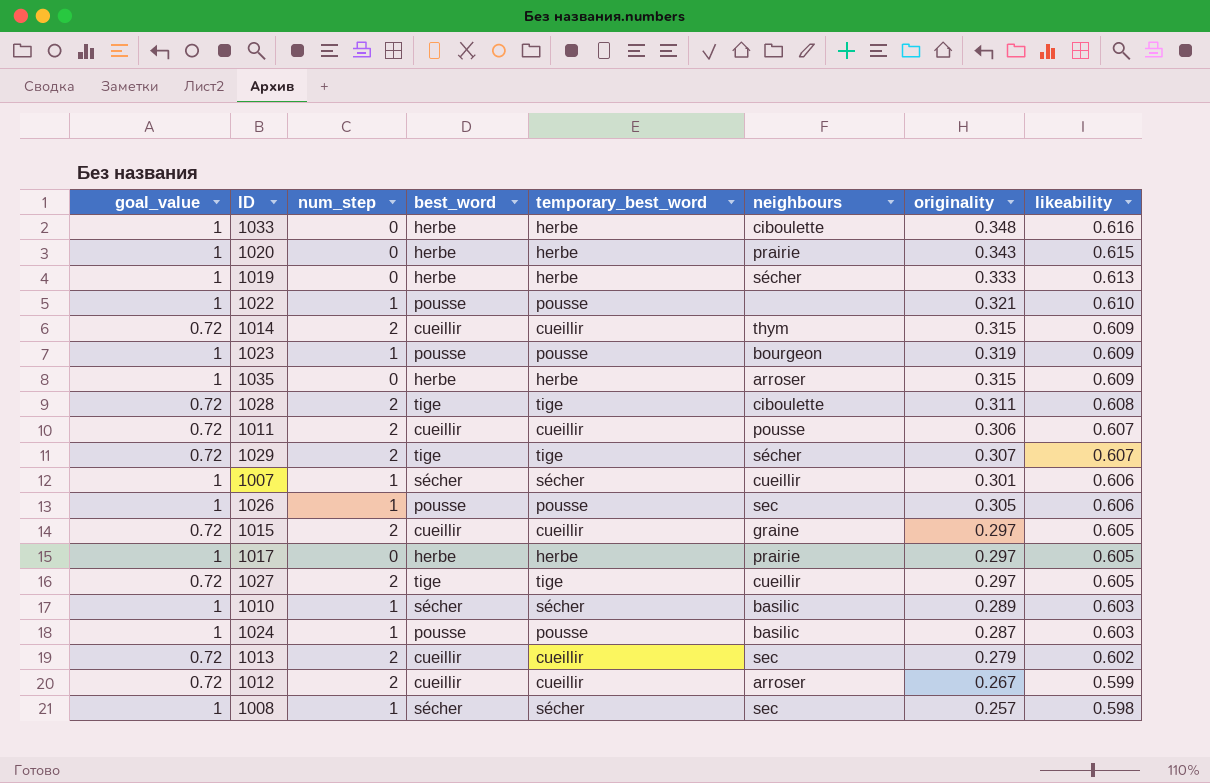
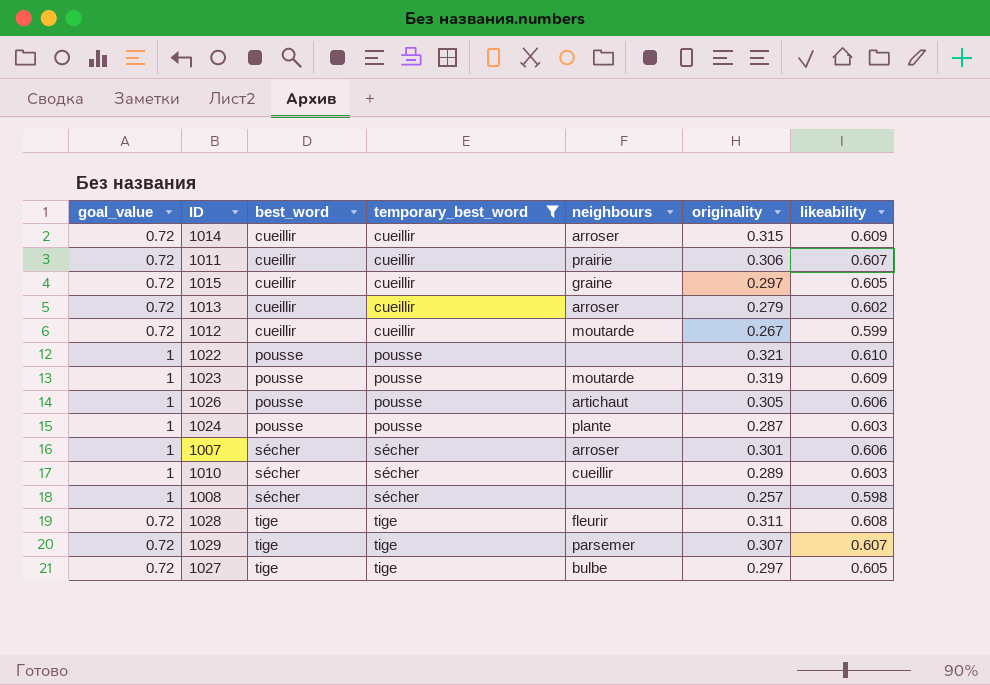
filter: none -> temporary_best_word != herbe
row order: likeability descending -> best_word ascending
column num_step | position: 3 -> none
1014 | neighbours: thym -> arroser
1011 | neighbours: pousse -> prairie
1013 | neighbours: sec -> arroser
1012 | neighbours: arroser -> moutarde
1023 | neighbours: bourgeon -> moutarde
1026 | neighbours: sec -> artichaut
1024 | neighbours: basilic -> plante
1007 | neighbours: cueillir -> arroser
1010 | neighbours: basilic -> cueillir
1008 | neighbours: sec -> none
1028 | neighbours: ciboulette -> fleurir
1029 | neighbours: sécher -> parsemer
1027 | neighbours: cueillir -> bulbe

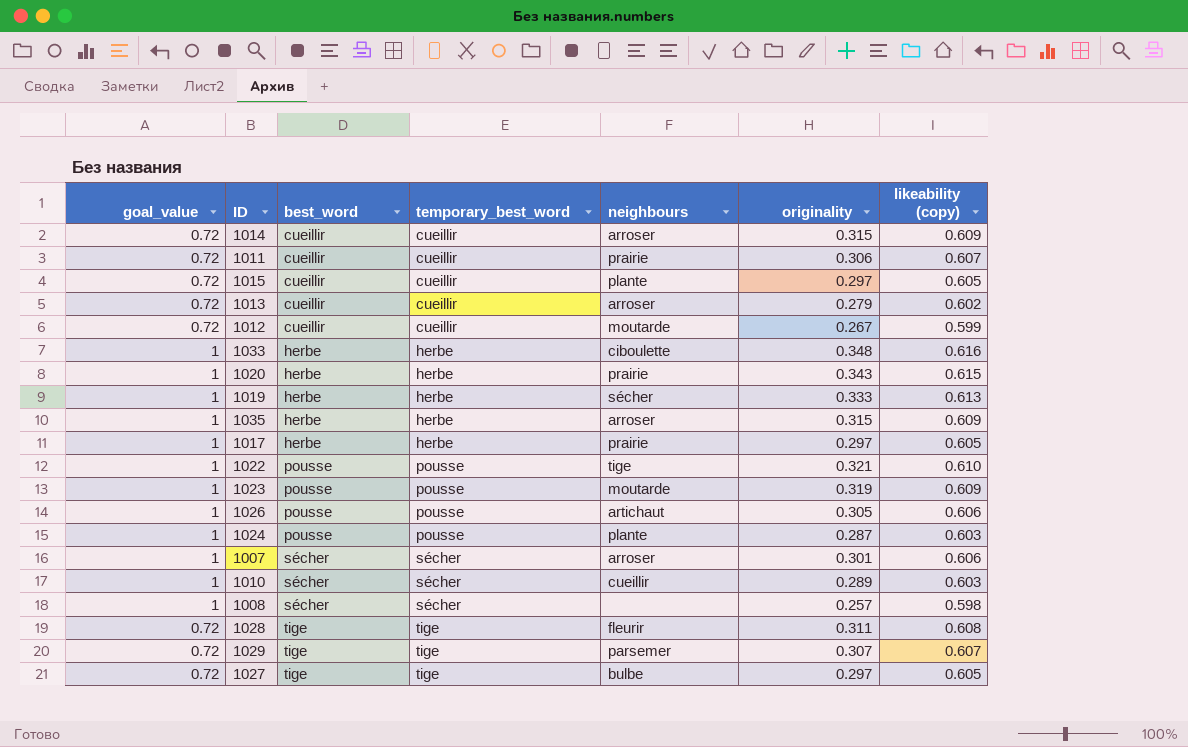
filter: temporary_best_word != herbe -> none
column name: likeability -> likeability (copy)
1015 | neighbours: graine -> plante
1022 | neighbours: none -> tige

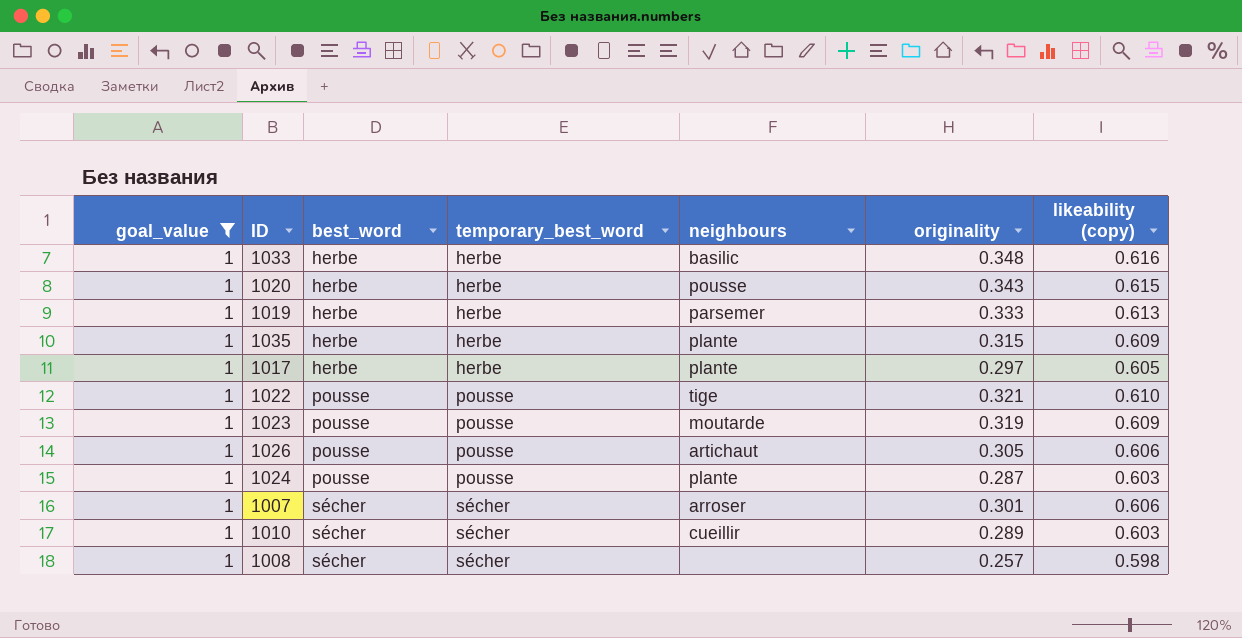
filter: none -> goal_value = 1
1033 | neighbours: ciboulette -> basilic
1020 | neighbours: prairie -> pousse
1019 | neighbours: sécher -> parsemer
1035 | neighbours: arroser -> plante
1017 | neighbours: prairie -> plante

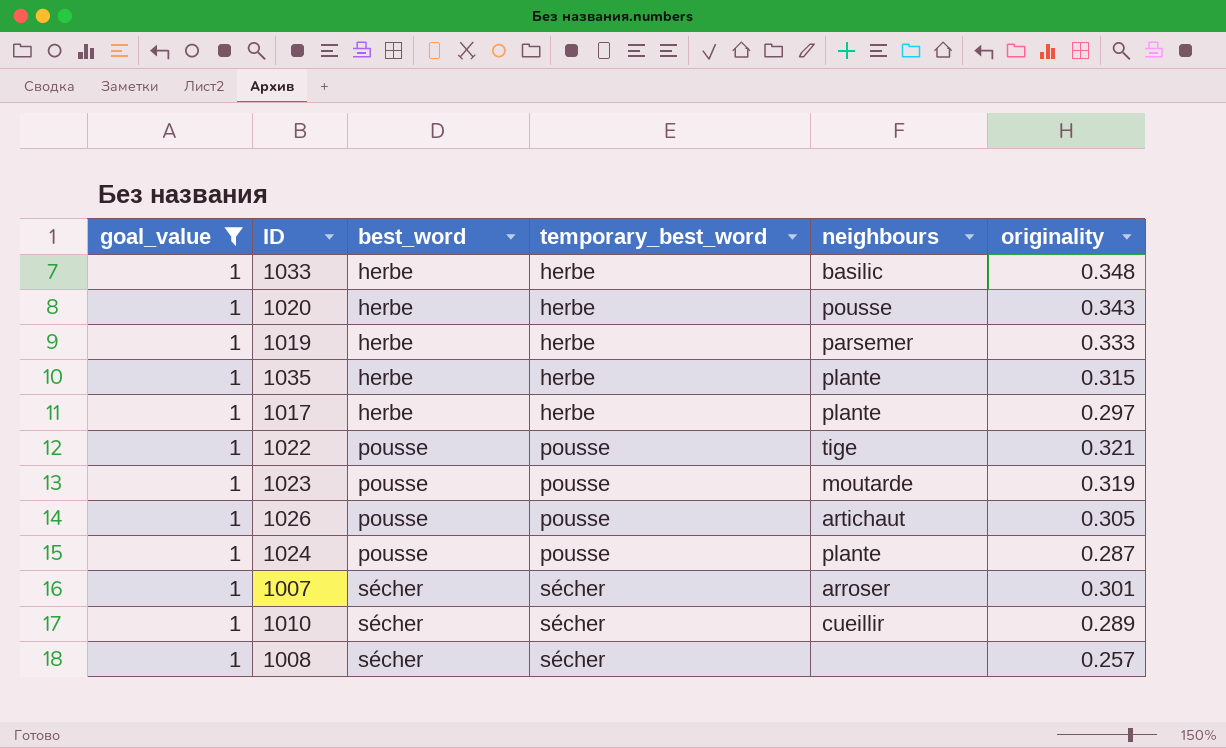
column likeability (copy) | position: 7 -> none

